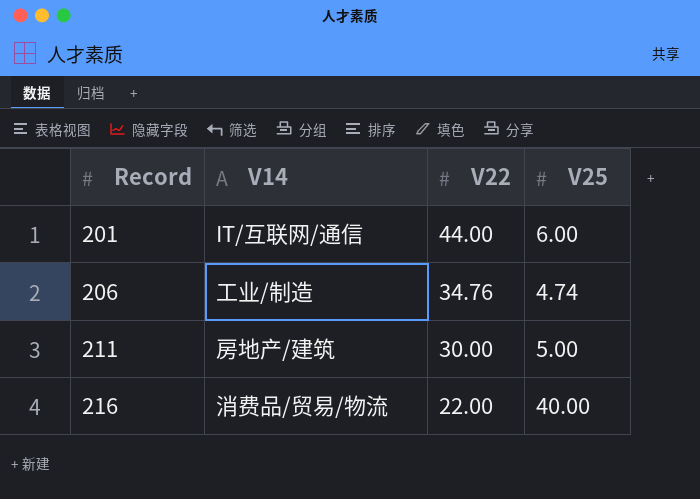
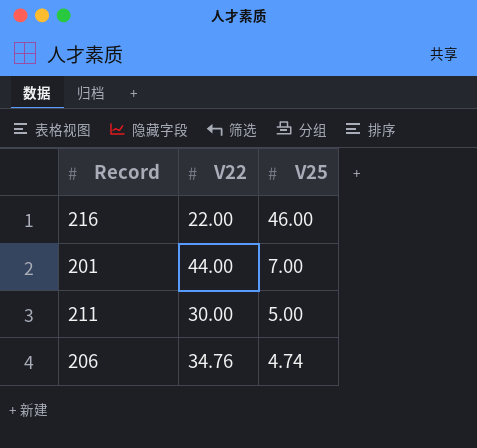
row order: Record ascending -> V25 descending
column V14 | position: 2 -> none
216 | V25: 40.00 -> 46.00
201 | V25: 6.00 -> 7.00

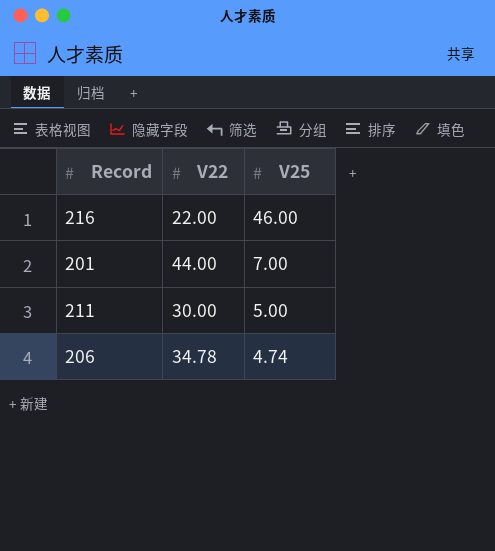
206 | V22: 34.76 -> 34.78

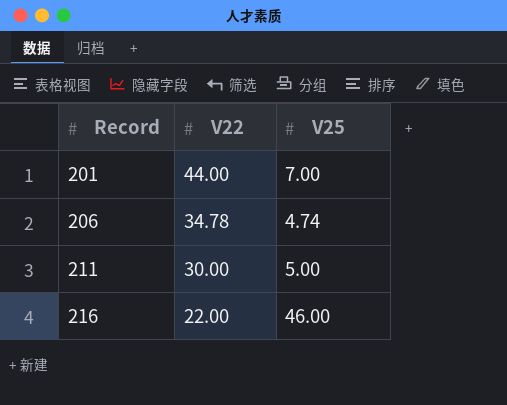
row order: V25 descending -> Record ascending

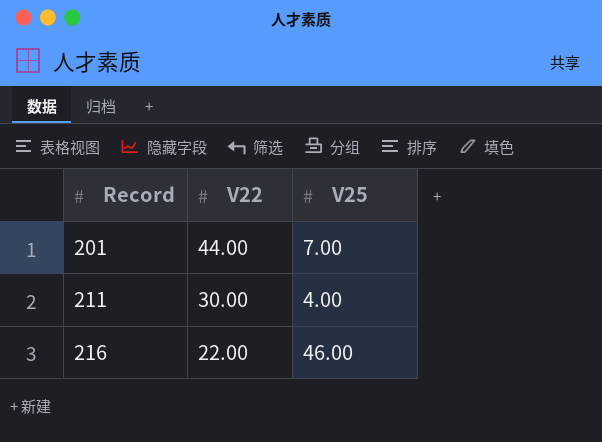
row 206: 34.78 | 4.74 -> none
211 | V25: 5.00 -> 4.00

